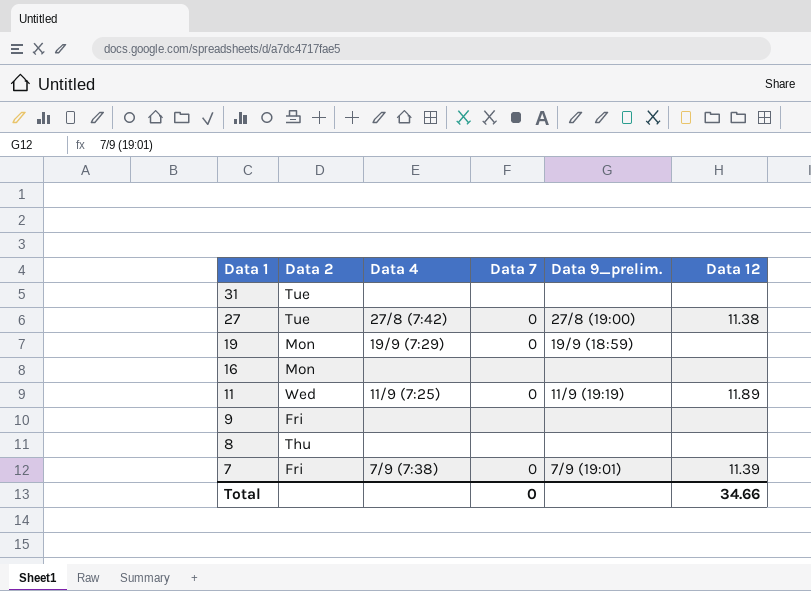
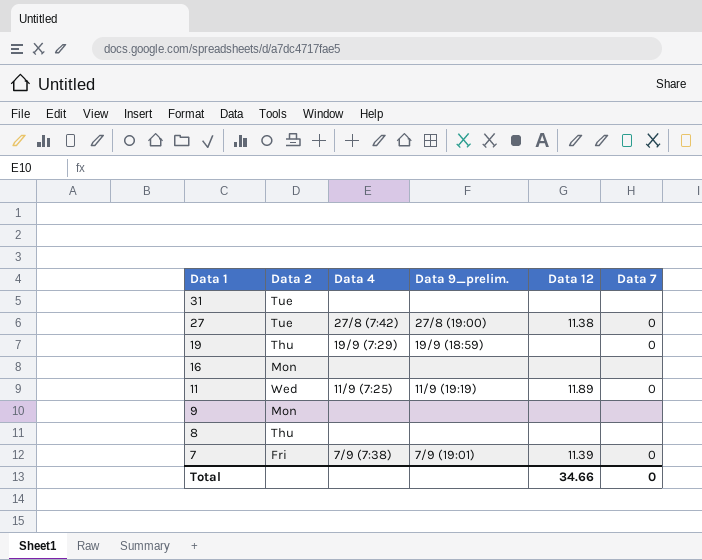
column Data 7 | position: 4 -> 6
19 | Data 2: Mon -> Thu
9 | Data 2: Fri -> Mon

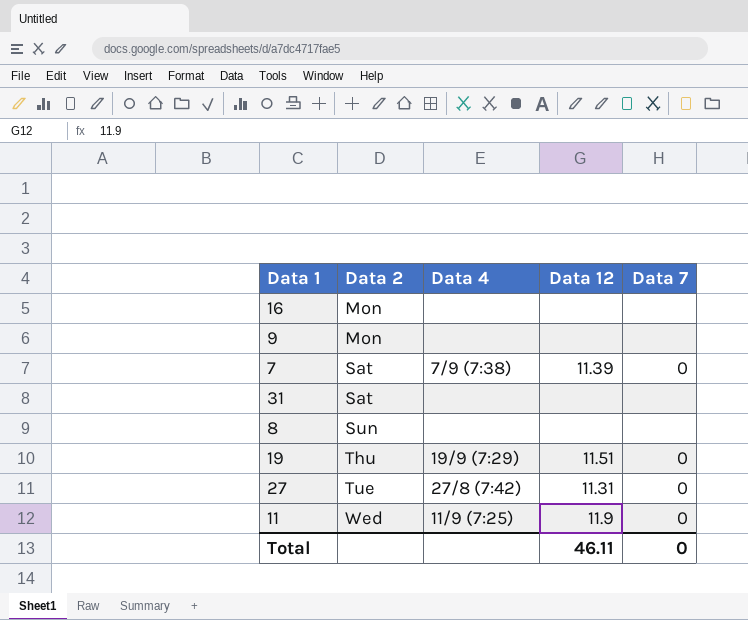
row order: Data 1 descending -> Data 2 ascending
column Data 9_prelim. | position: 4 -> none
7 | Data 2: Fri -> Sat
31 | Data 2: Tue -> Sat
8 | Data 2: Thu -> Sun
19 | Data 12: none -> 11.51
27 | Data 12: 11.38 -> 11.31
11 | Data 12: 11.89 -> 11.9
Total | Data 12: 34.66 -> 46.11

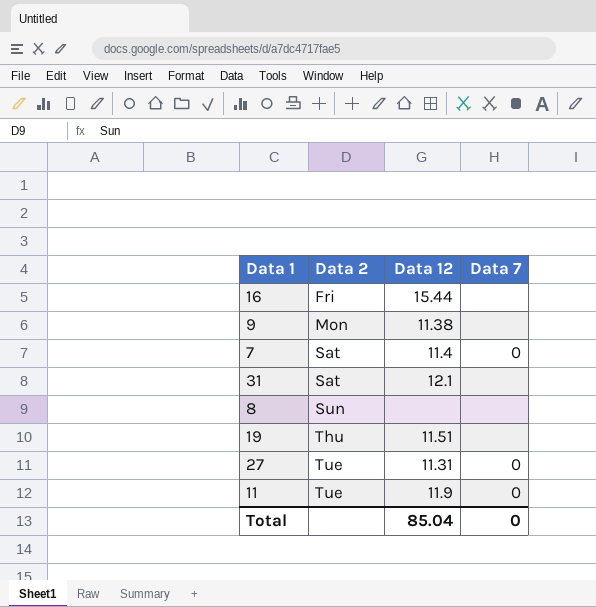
column Data 4 | position: 3 -> none
16 | Data 2: Mon -> Fri
16 | Data 12: none -> 15.44
9 | Data 12: none -> 11.38
7 | Data 12: 11.39 -> 11.4
31 | Data 12: none -> 12.1
19 | Data 7: 0 -> none
11 | Data 2: Wed -> Tue
Total | Data 12: 46.11 -> 85.04

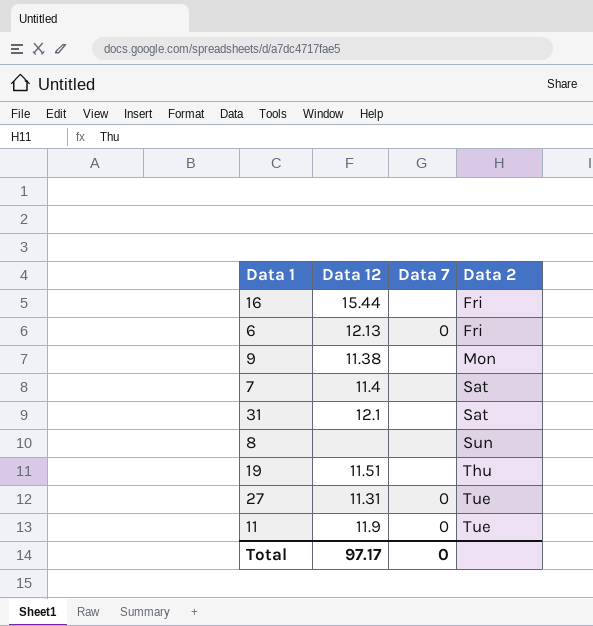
column Data 2 | position: 2 -> 4
row 6: none -> 12.13 | 0 | Fri
7 | Data 7: 0 -> none
Total | Data 12: 85.04 -> 97.17

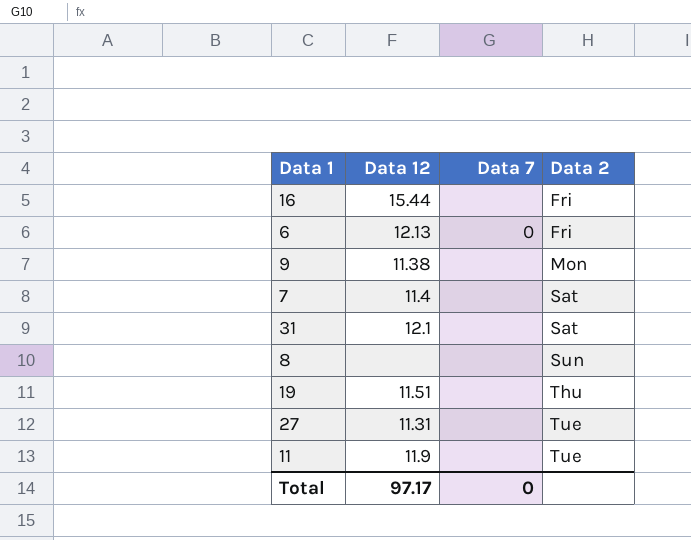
27 | Data 7: 0 -> none
11 | Data 7: 0 -> none

